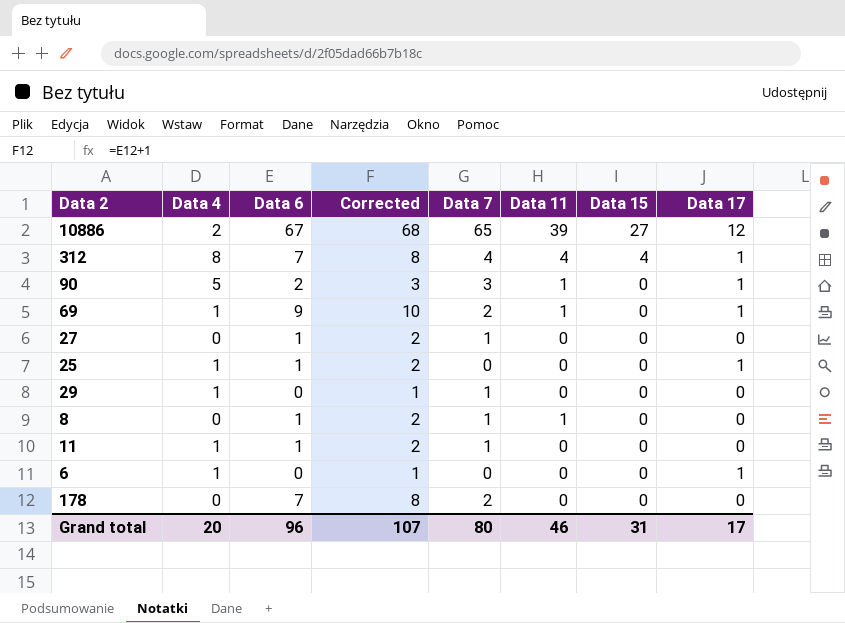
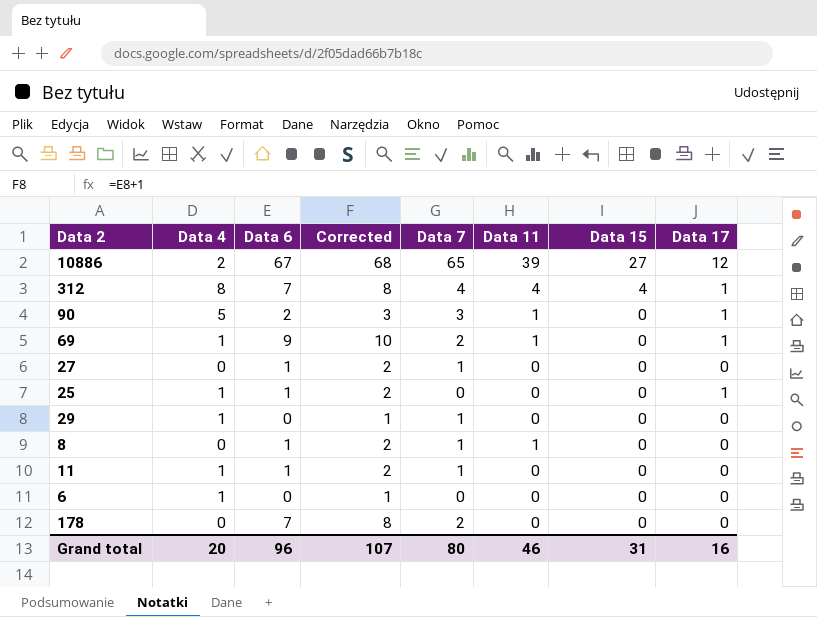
6 | Data 17: 1 -> 0
Grand total | Data 17: 17 -> 16

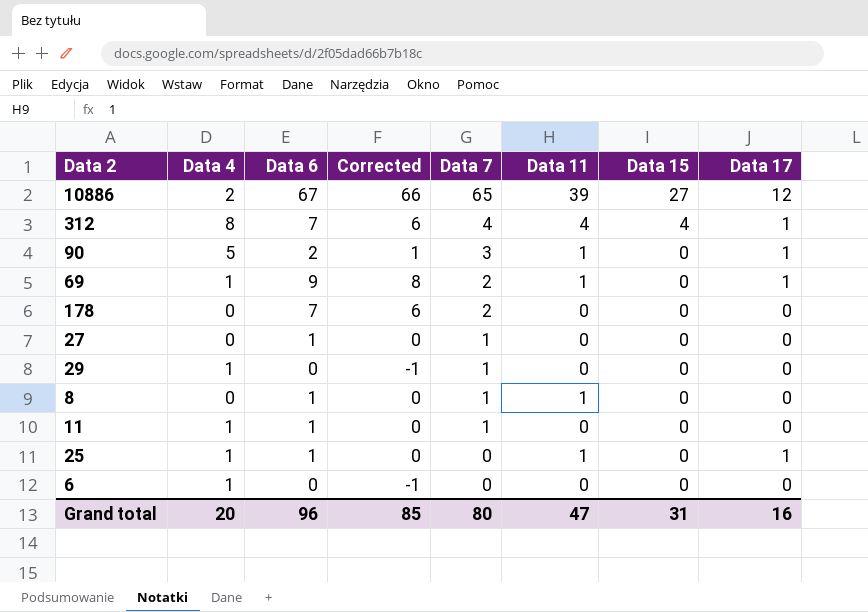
row order: Data 15 descending -> Data 7 descending
column Corrected | formula: [Data 6] + 1 -> [Data 6] - 1
25 | Data 11: 0 -> 1
Grand total | Corrected: 107 -> 85
Grand total | Data 11: 46 -> 47

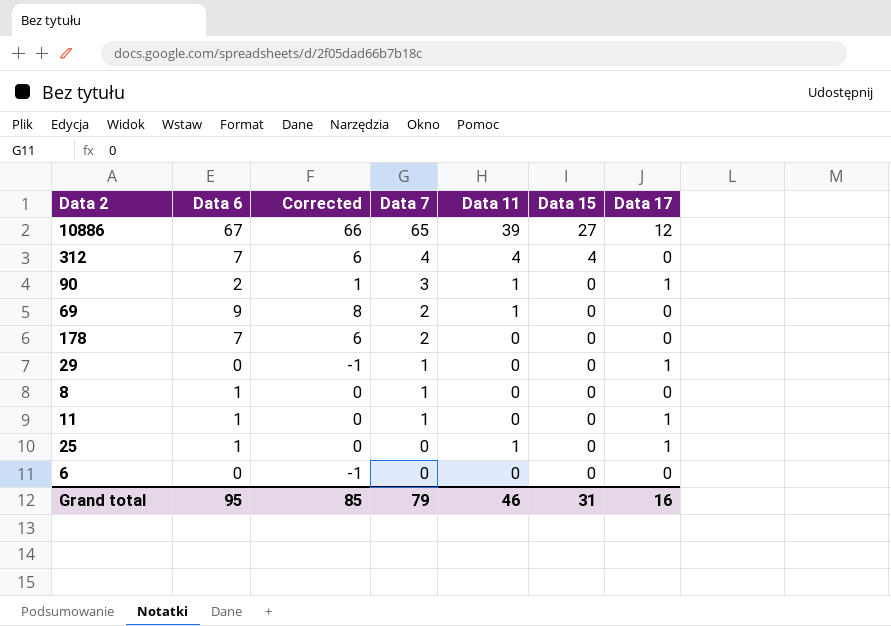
column Data 4 | position: 2 -> none
row 27: 0 | 1 | 0 | 1 | 0 | 0 | 0 -> none
312 | Data 17: 1 -> 0
69 | Data 17: 1 -> 0
29 | Data 17: 0 -> 1
8 | Data 11: 1 -> 0
11 | Data 17: 0 -> 1
Grand total | Data 6: 96 -> 95
Grand total | Data 7: 80 -> 79
Grand total | Data 11: 47 -> 46

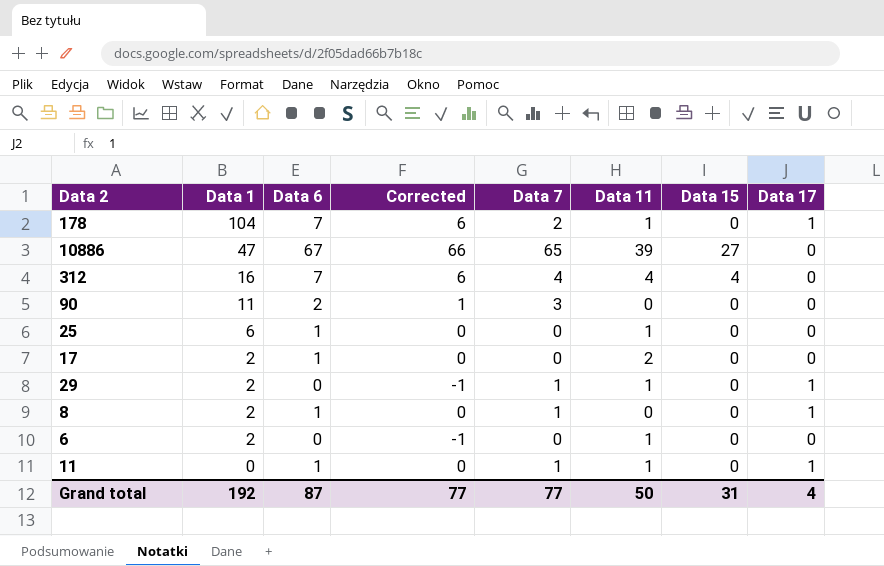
row order: Data 7 descending -> Data 1 descending
column Data 1 | position: none -> 2
row 69: 9 | 8 | 2 | 1 | 0 | 0 -> none
178 | Data 11: 0 -> 1
178 | Data 17: 0 -> 1
10886 | Data 17: 12 -> 0
90 | Data 11: 1 -> 0
90 | Data 17: 1 -> 0
25 | Data 17: 1 -> 0
row 17: none -> 2 | 1 | 0 | 0 | 2 | 0 | 0
29 | Data 11: 0 -> 1
8 | Data 17: 0 -> 1
6 | Data 11: 0 -> 1
11 | Data 11: 0 -> 1
Grand total | Data 6: 95 -> 87
Grand total | Corrected: 85 -> 77
Grand total | Data 7: 79 -> 77
Grand total | Data 11: 46 -> 50
Grand total | Data 17: 16 -> 4

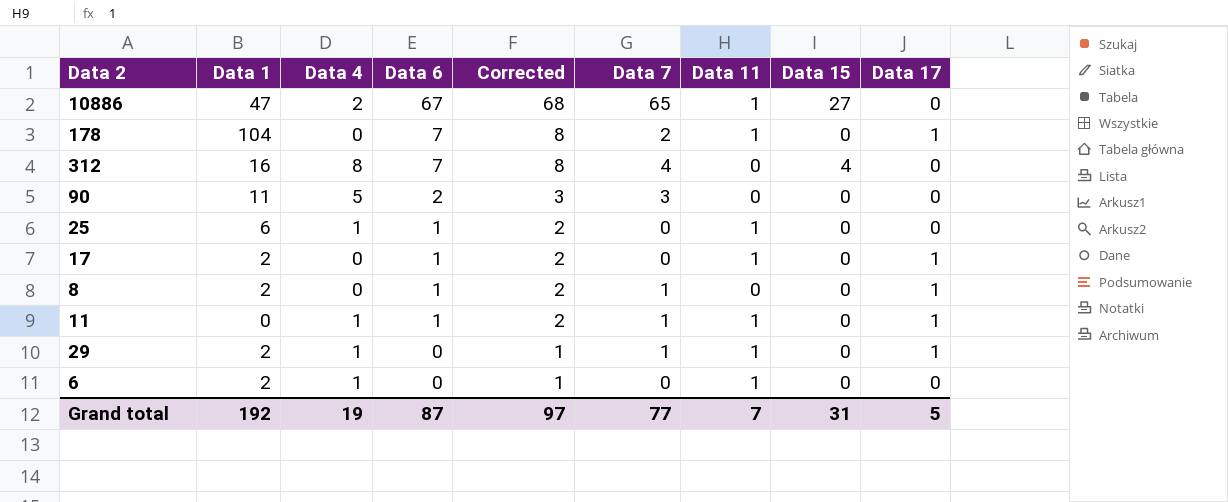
row order: Data 1 descending -> Data 6 descending
column Data 4 | position: none -> 3
column Corrected | formula: [Data 6] - 1 -> [Data 6] + 1
10886 | Data 11: 39 -> 1
312 | Data 11: 4 -> 0
17 | Data 11: 2 -> 1
17 | Data 17: 0 -> 1
Grand total | Corrected: 77 -> 97
Grand total | Data 11: 50 -> 7
Grand total | Data 17: 4 -> 5

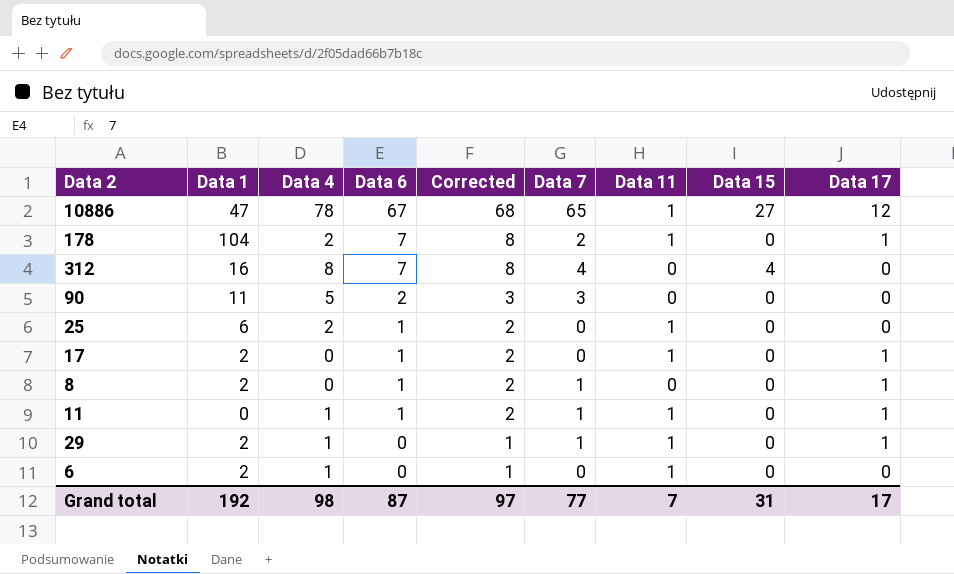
10886 | Data 4: 2 -> 78
10886 | Data 17: 0 -> 12
178 | Data 4: 0 -> 2
25 | Data 4: 1 -> 2
Grand total | Data 4: 19 -> 98
Grand total | Data 17: 5 -> 17

